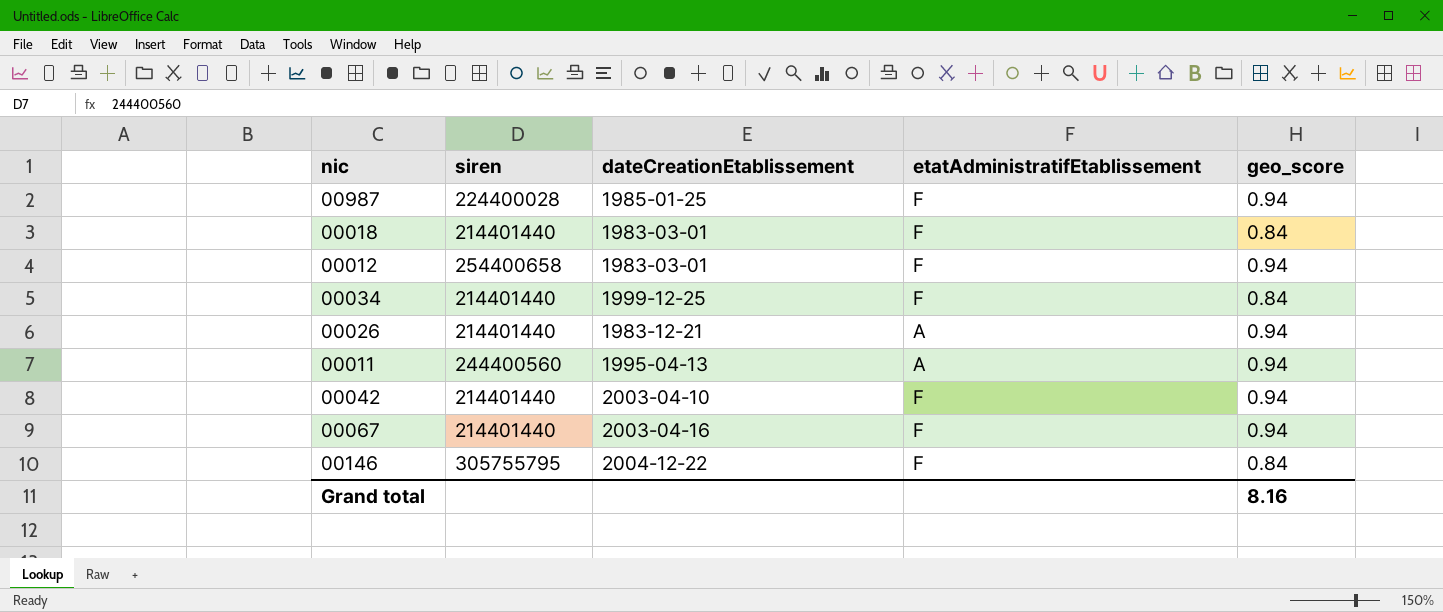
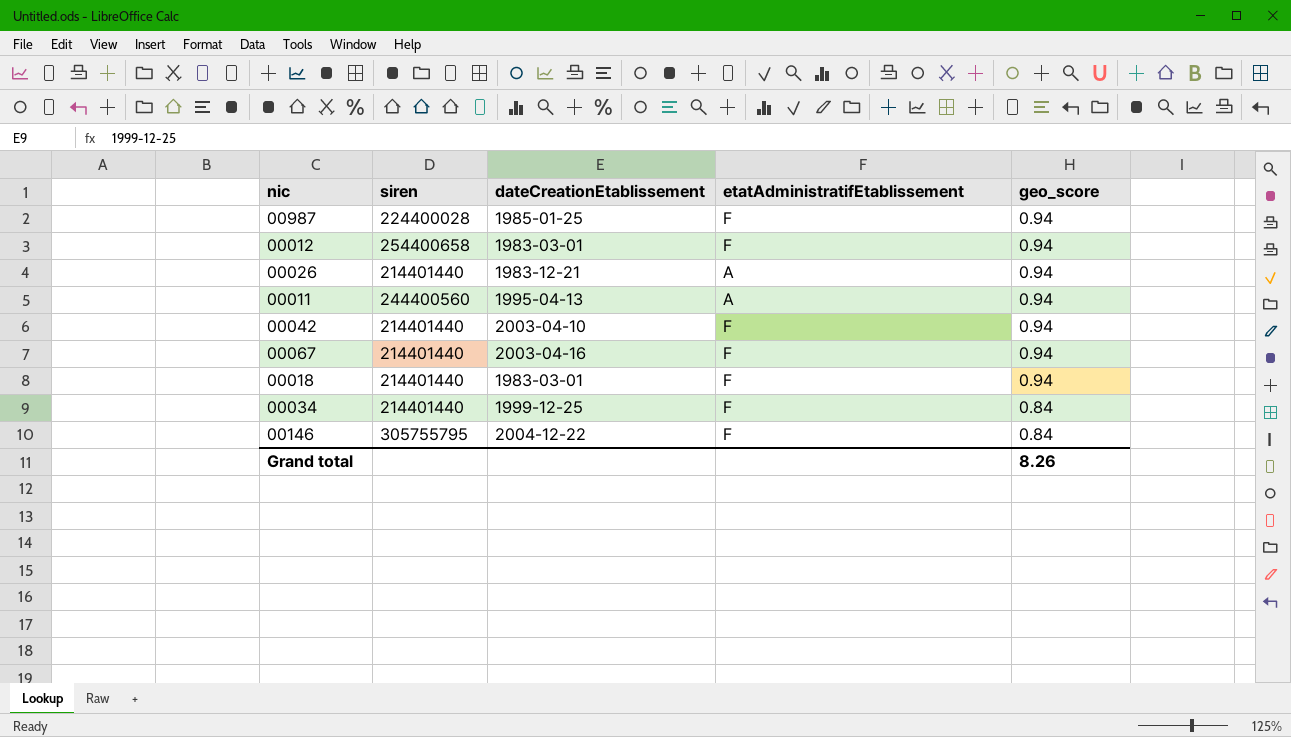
row order: none -> geo_score descending
00018 | geo_score: 0.84 -> 0.94
Grand total | geo_score: 8.16 -> 8.26

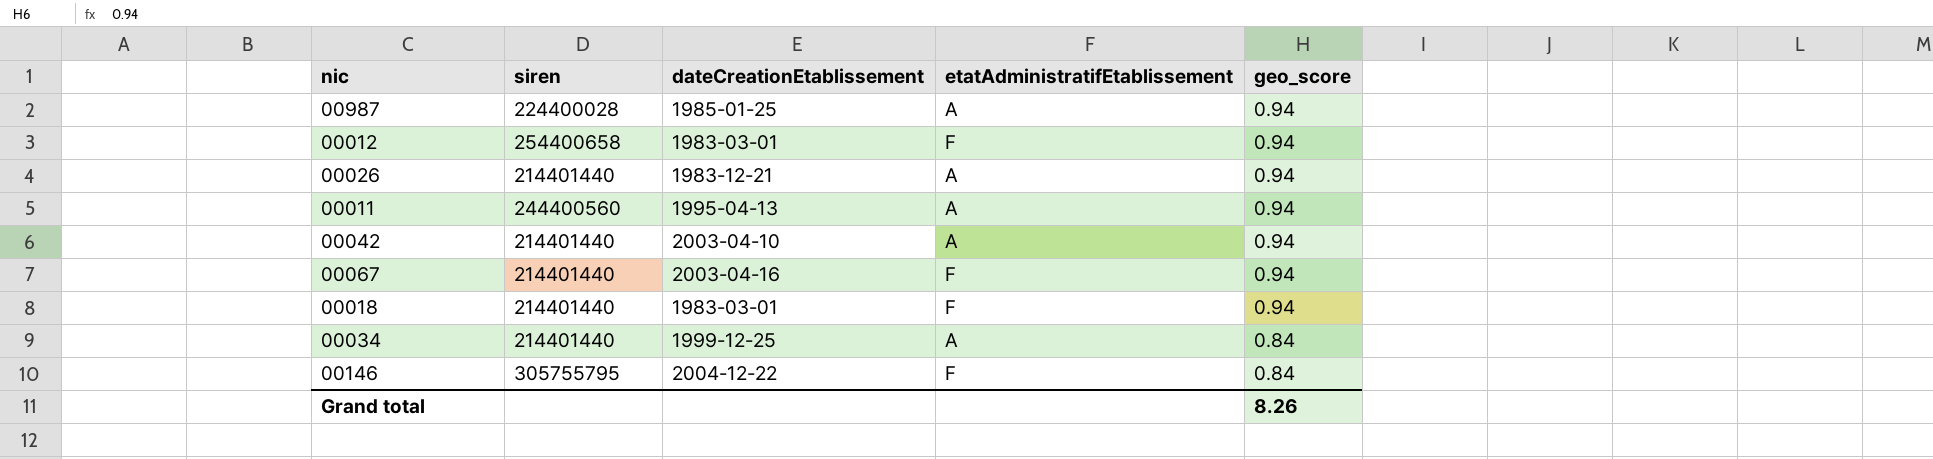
00987 | etatAdministratifEtablissement: F -> A
00042 | etatAdministratifEtablissement: F -> A
00034 | etatAdministratifEtablissement: F -> A

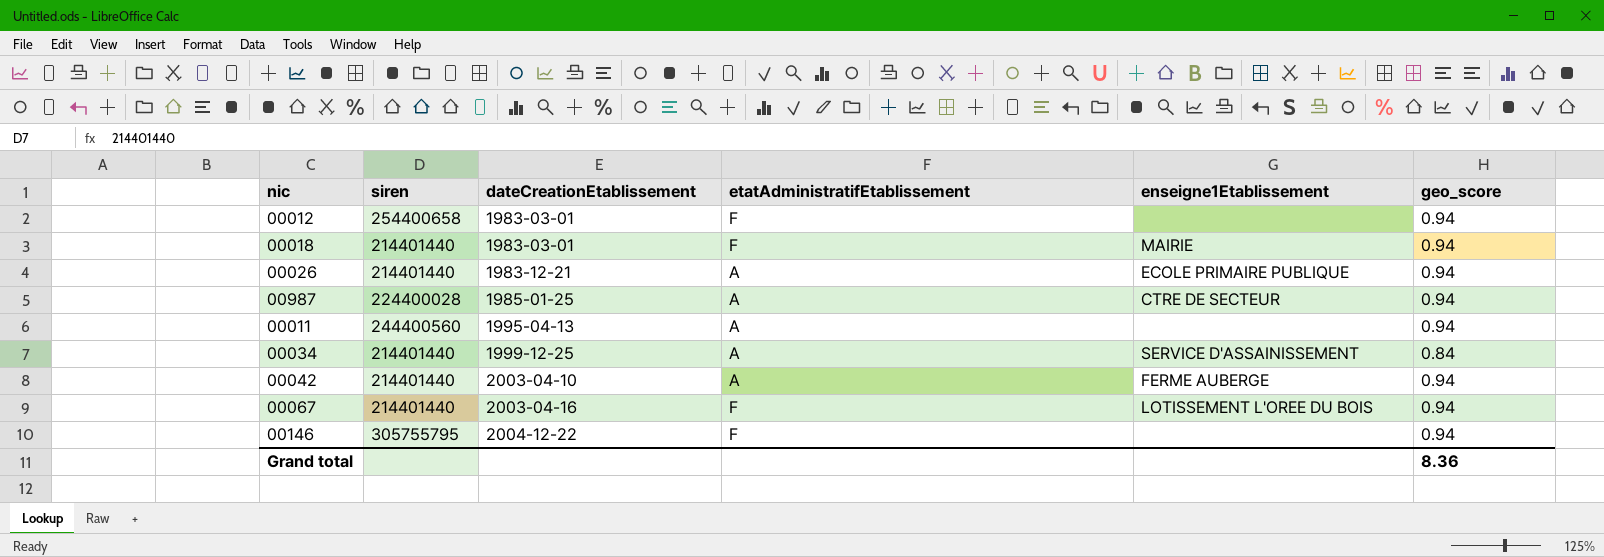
row order: geo_score descending -> dateCreationEtablissement ascending
column enseigne1Etablissement | position: none -> 5
00146 | geo_score: 0.84 -> 0.94
Grand total | geo_score: 8.26 -> 8.36

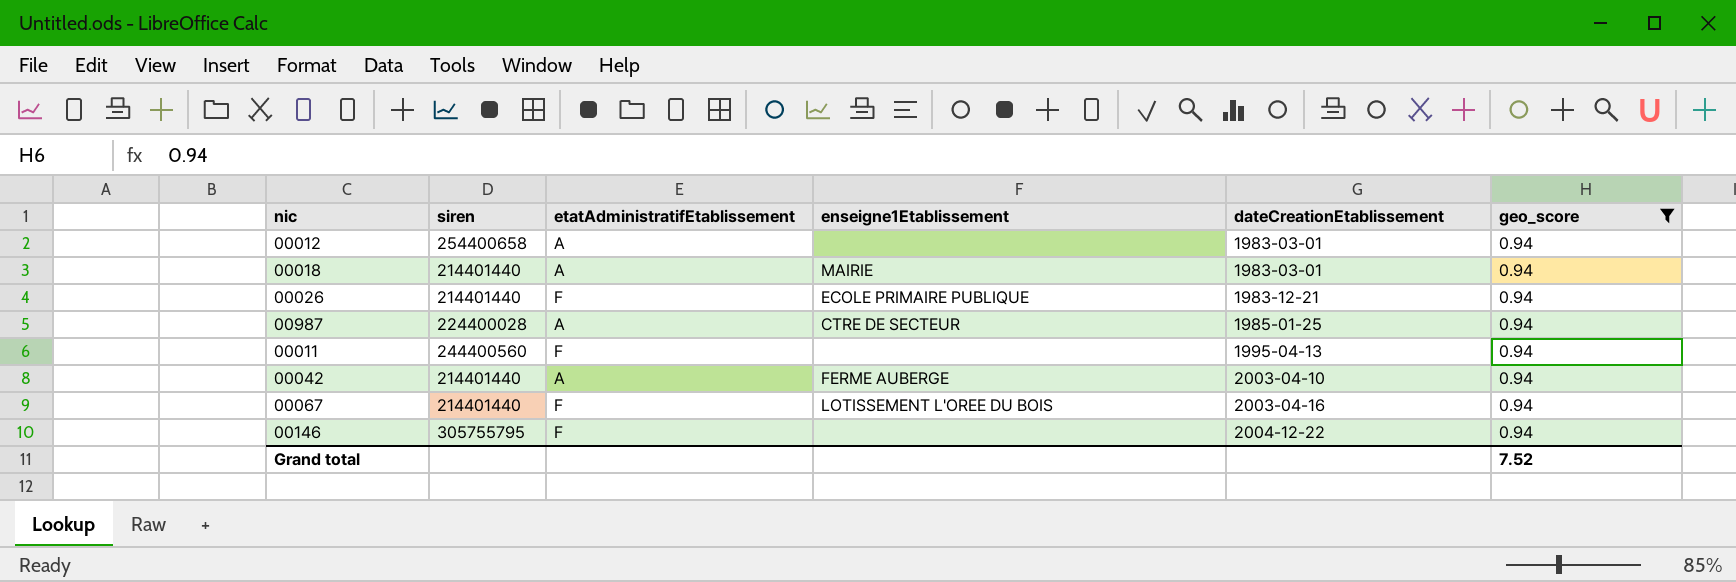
filter: none -> geo_score = 0.94
column dateCreationEtablissement | position: 3 -> 5
00012 | etatAdministratifEtablissement: F -> A
00018 | etatAdministratifEtablissement: F -> A
00026 | etatAdministratifEtablissement: A -> F
00011 | etatAdministratifEtablissement: A -> F
Grand total | geo_score: 8.36 -> 7.52

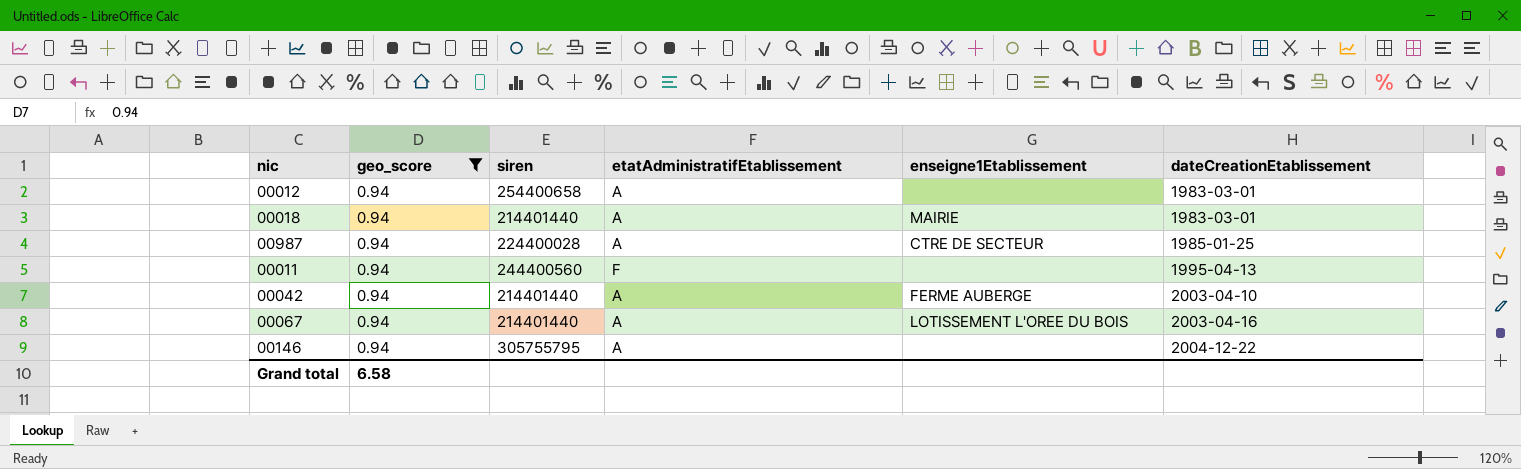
column geo_score | position: 6 -> 2
row 00026: 214401440 | F | ECOLE PRIMAIRE PUBLIQUE | 1983-12-21 | 0.94 -> none
00067 | etatAdministratifEtablissement: F -> A
00146 | etatAdministratifEtablissement: F -> A
Grand total | geo_score: 7.52 -> 6.58

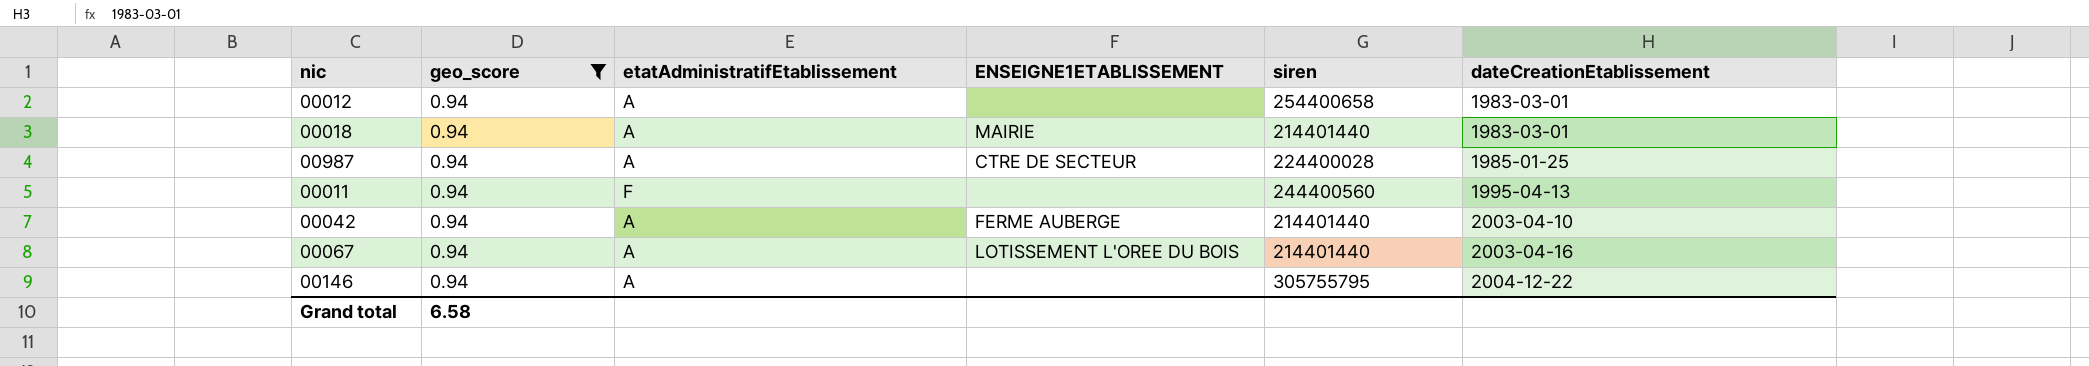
column name: enseigne1Etablissement -> ENSEIGNE1ETABLISSEMENT
column siren | position: 3 -> 5

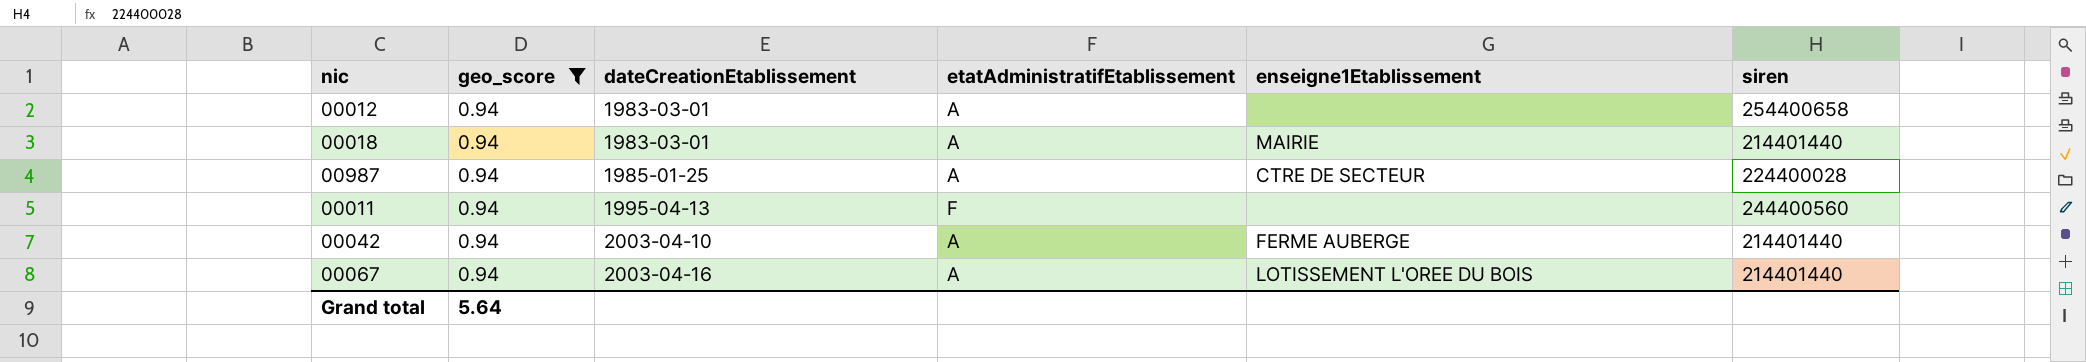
column dateCreationEtablissement | position: 6 -> 3
column name: ENSEIGNE1ETABLISSEMENT -> enseigne1Etablissement
row 00146: 0.94 | A | none | 305755795 | 2004-12-22 -> none
Grand total | geo_score: 6.58 -> 5.64

